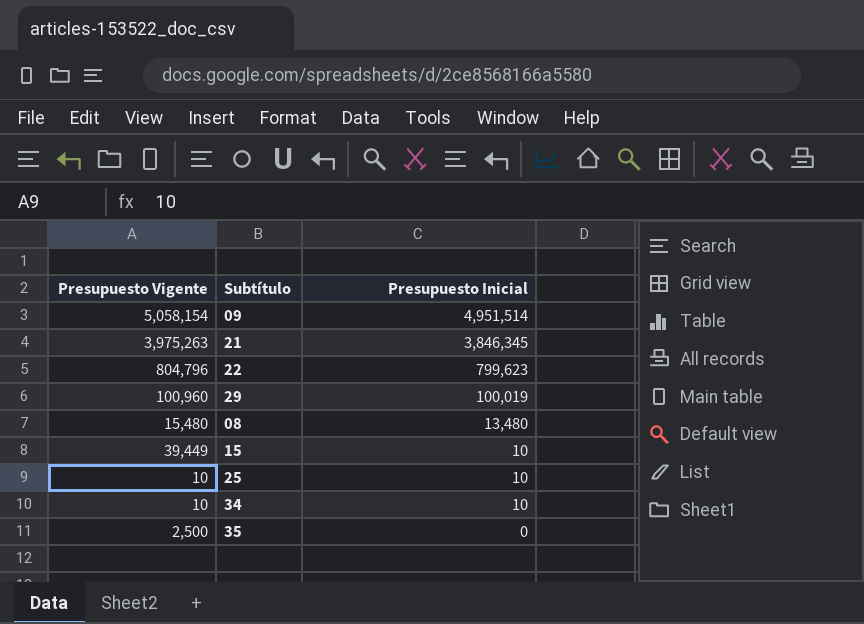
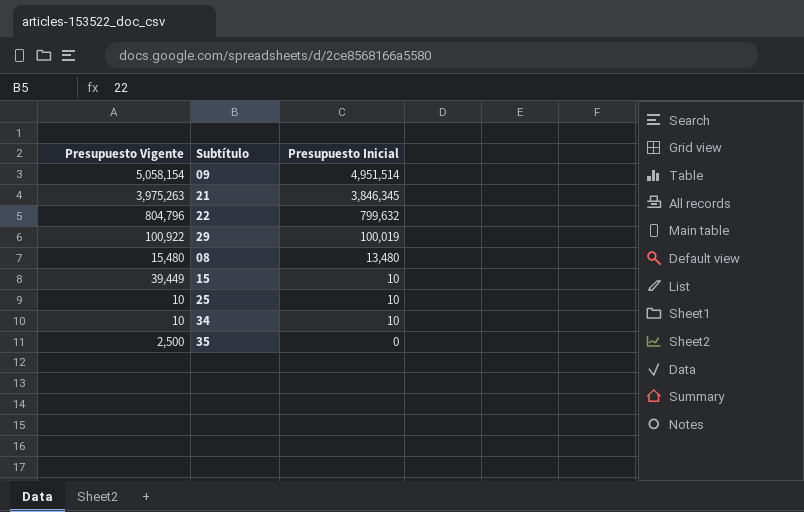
22 | Presupuesto Inicial: 799,623 -> 799,632
29 | Presupuesto Vigente: 100,960 -> 100,922

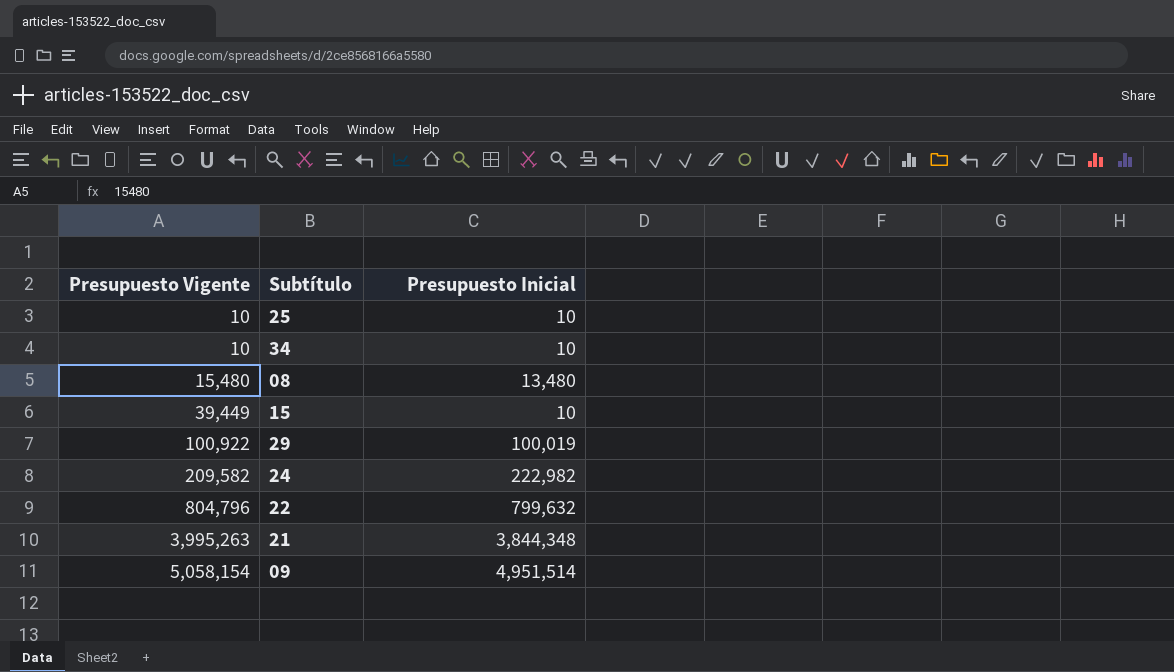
row order: Presupuesto Inicial descending -> Presupuesto Vigente ascending
row 35: 2,500 | 0 -> none
row 24: none -> 209,582 | 222,982
21 | Presupuesto Vigente: 3,975,263 -> 3,995,263
21 | Presupuesto Inicial: 3,846,345 -> 3,844,348

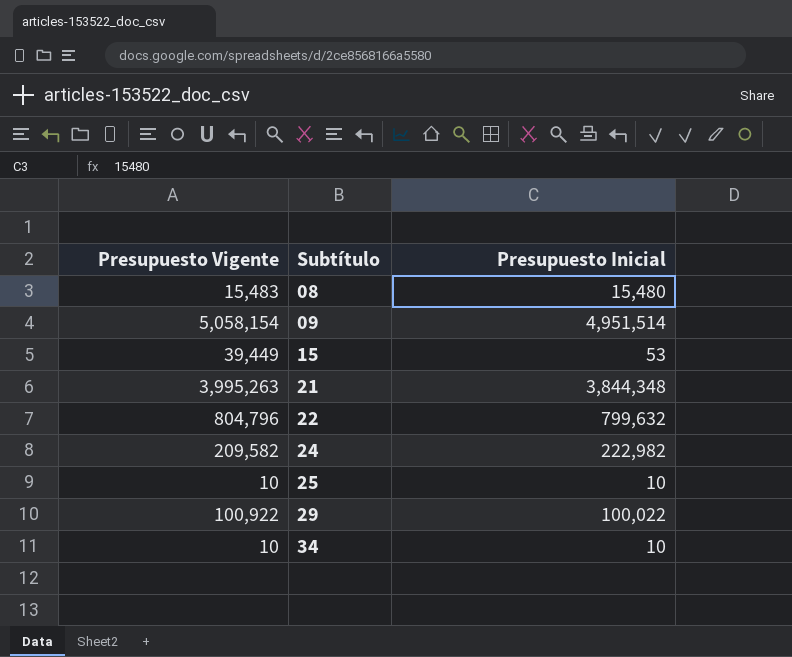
row order: Presupuesto Vigente ascending -> Subtítulo ascending
08 | Presupuesto Vigente: 15,480 -> 15,483
08 | Presupuesto Inicial: 13,480 -> 15,480
15 | Presupuesto Inicial: 10 -> 53
29 | Presupuesto Inicial: 100,019 -> 100,022

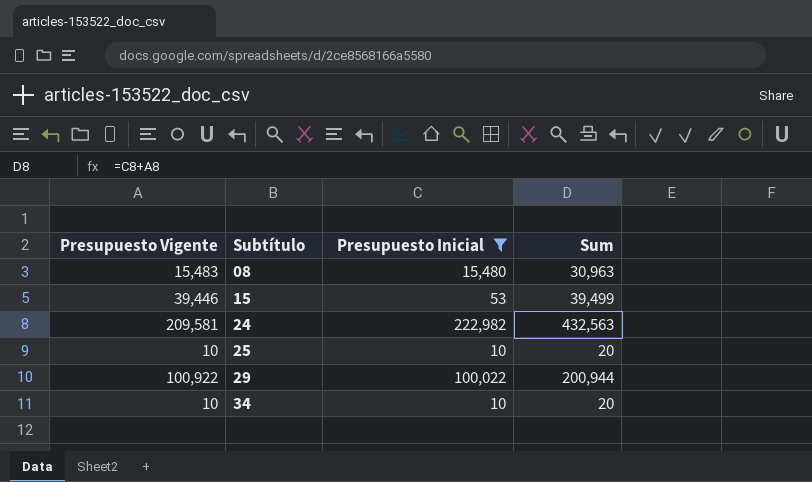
filter: none -> Presupuesto Inicial <= 222,982
column Sum | formula: none -> [Presupuesto Vigente] + [Presupuesto Inicial]
15 | Presupuesto Vigente: 39,449 -> 39,446
24 | Presupuesto Vigente: 209,582 -> 209,581

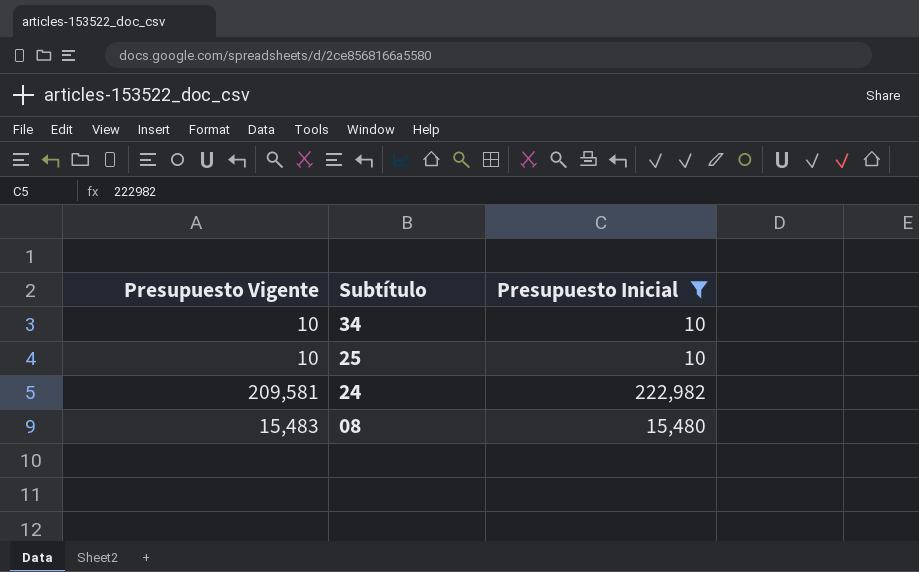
row order: Subtítulo ascending -> Subtítulo descending
column Sum | formula: [Presupuesto Vigente] + [Presupuesto Inicial] -> none
row 15: 39,446 | 53 | 39,499 -> none
row 29: 100,922 | 100,022 | 200,944 -> none

